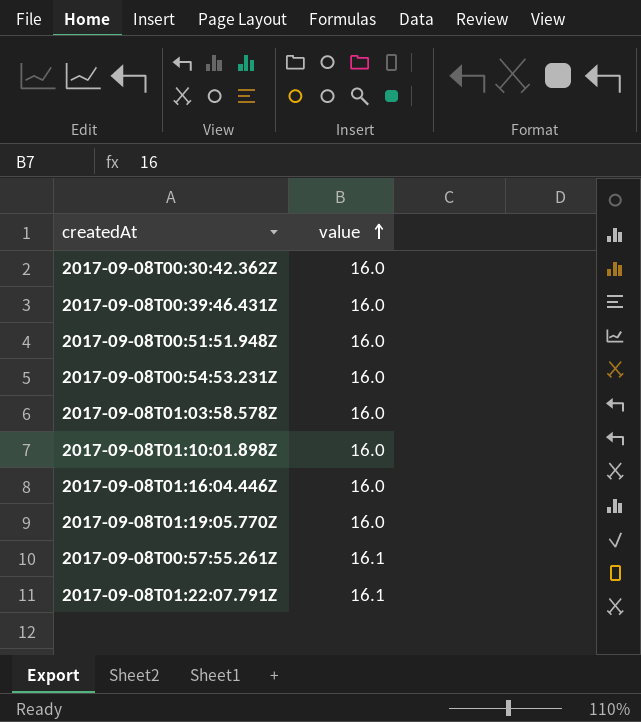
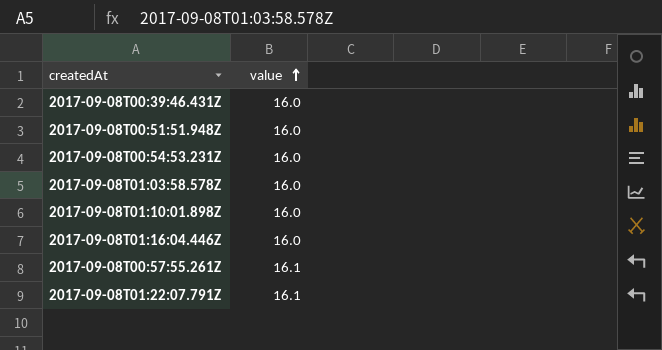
row 2017-09-08T00:30:42.362Z: 16.0 -> none
row 2017-09-08T01:19:05.770Z: 16.0 -> none

